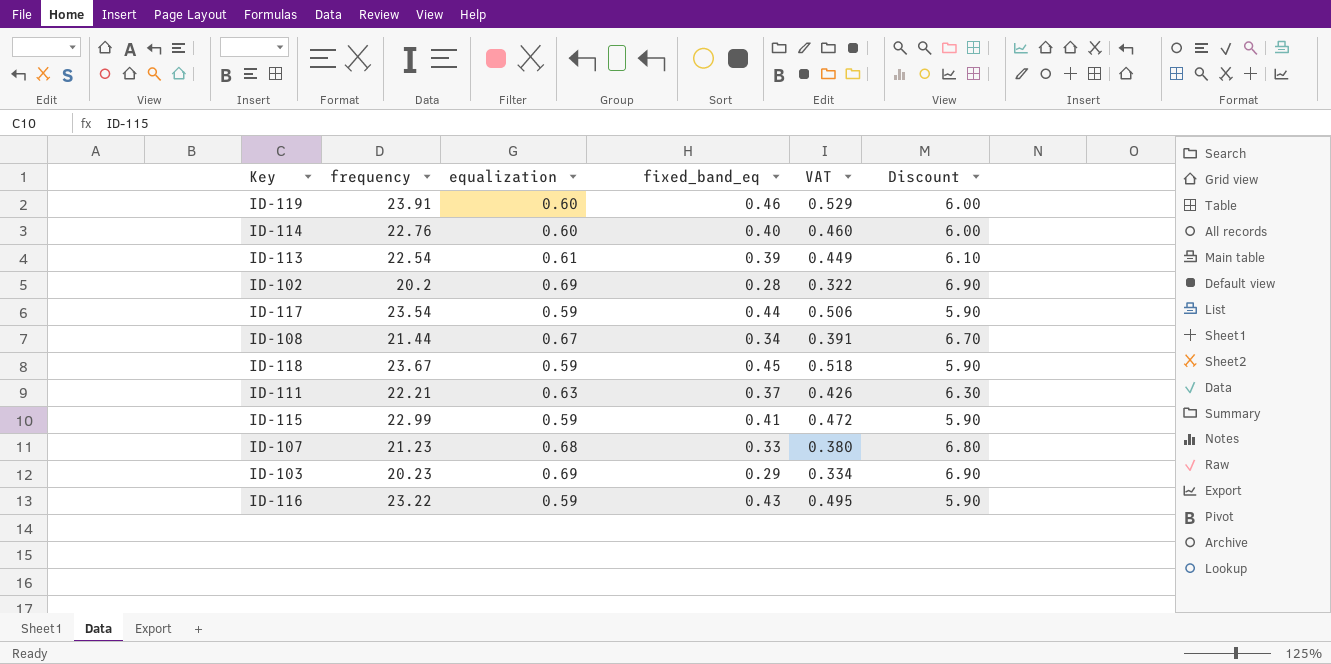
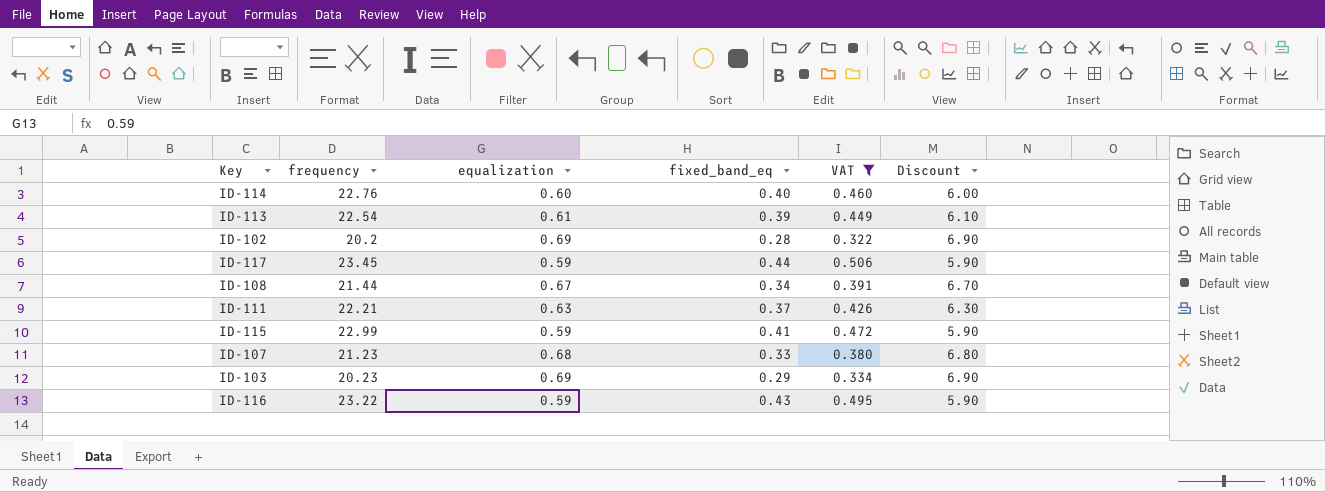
filter: none -> VAT <= 0.506
ID-117 | frequency: 23.54 -> 23.45

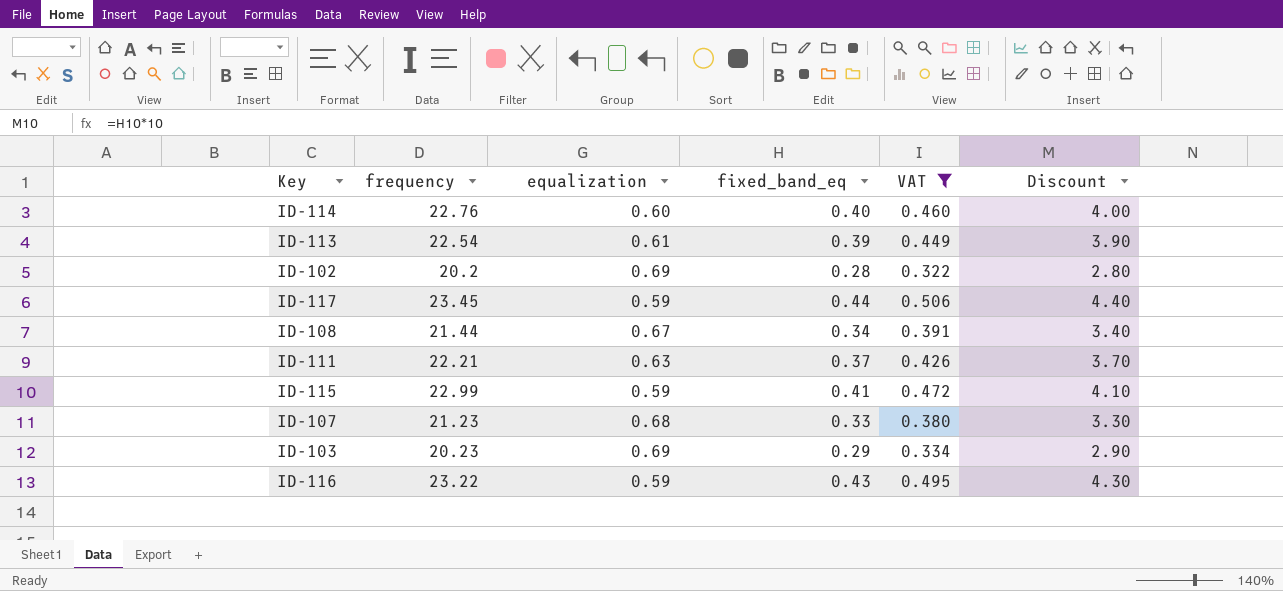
column Discount | formula: [equalization] * 10 -> [fixed_band_eq] * 10

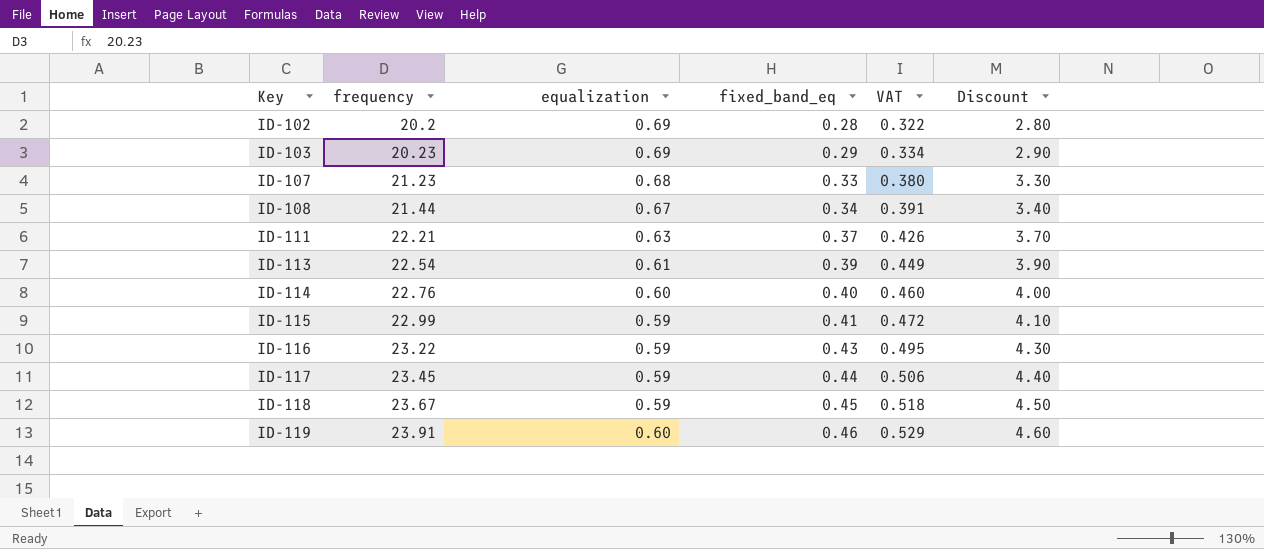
filter: VAT <= 0.506 -> none
row order: none -> Key ascending

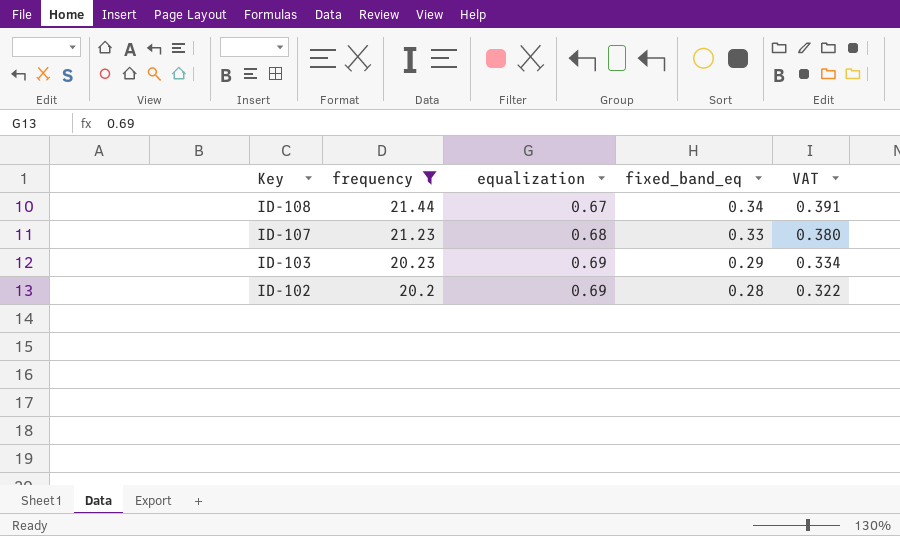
filter: none -> frequency <= 21.44
row order: Key ascending -> Key descending
column Discount | formula: [fixed_band_eq] * 10 -> none

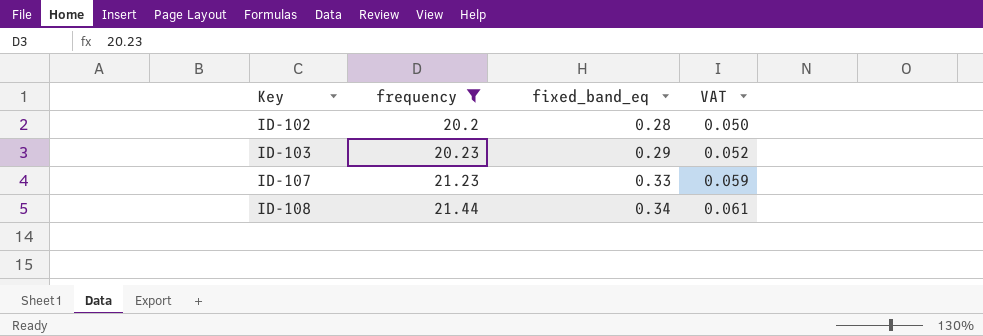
row order: Key descending -> Key ascending
column equalization | position: 3 -> none
column VAT | formula: [fixed_band_eq] * 1.15 -> [fixed_band_eq] * 0.18

